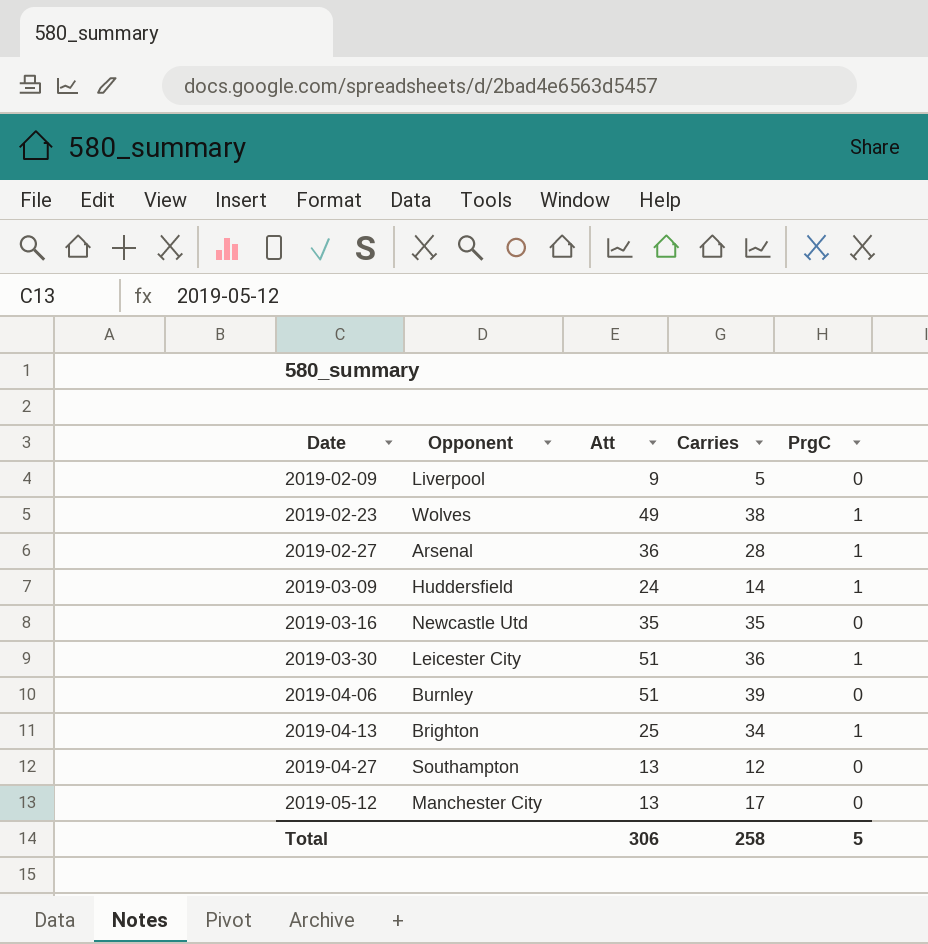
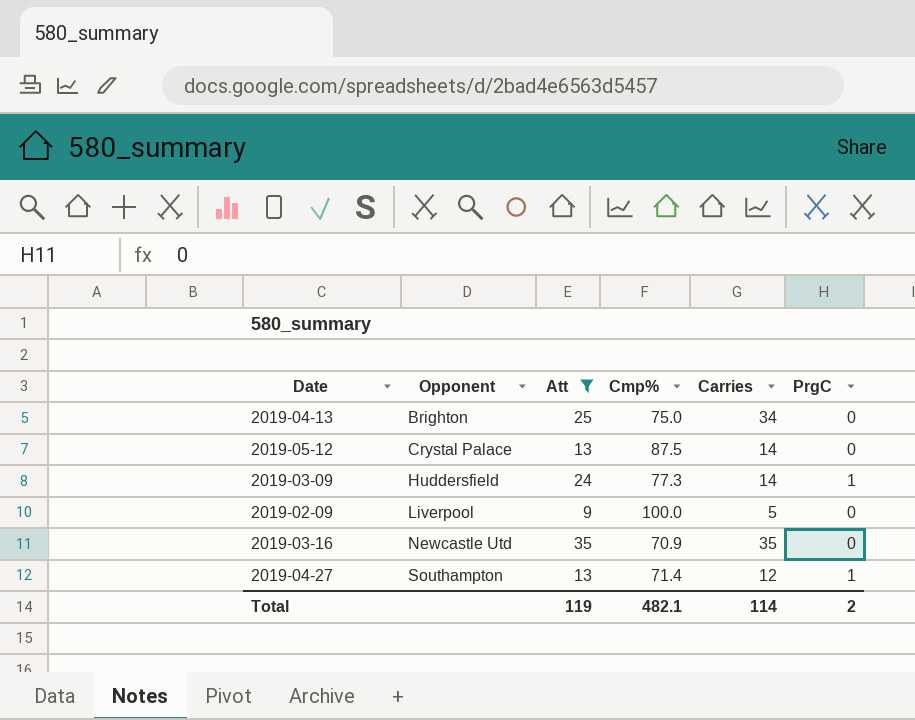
filter: none -> Att <= 35
row order: Date ascending -> Opponent ascending
column Cmp% | position: none -> 4
2019-04-13 | PrgC: 1 -> 0
2019-05-12 | Opponent: Manchester City -> Crystal Palace
2019-05-12 | Carries: 17 -> 14
2019-04-27 | PrgC: 0 -> 1
Total | Att: 306 -> 119
Total | Carries: 258 -> 114
Total | PrgC: 5 -> 2

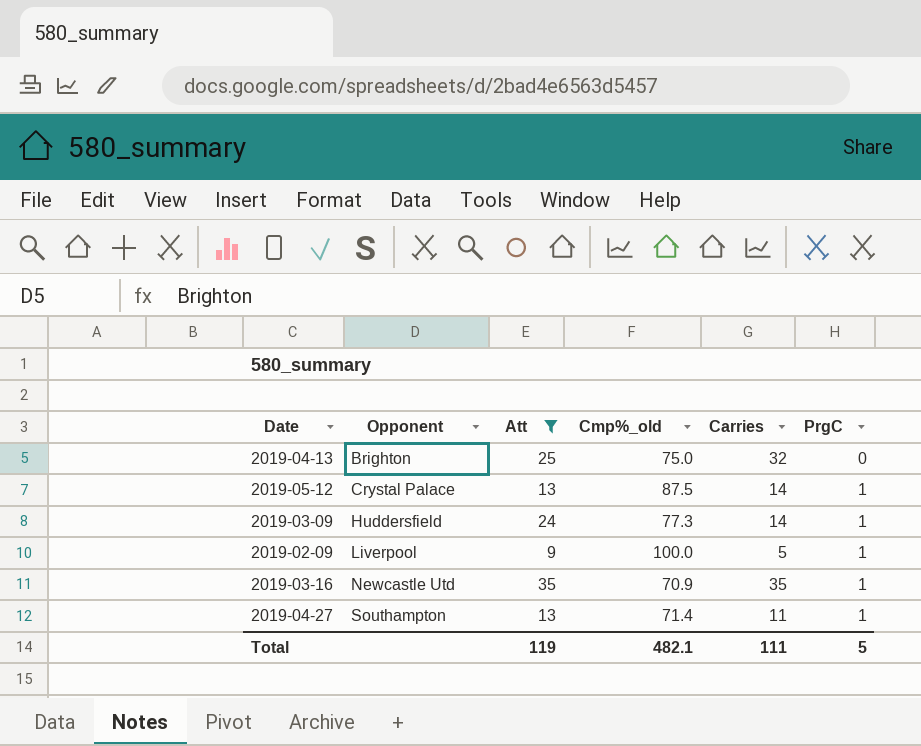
column name: Cmp% -> Cmp%_old
2019-04-13 | Carries: 34 -> 32
2019-05-12 | PrgC: 0 -> 1
2019-02-09 | PrgC: 0 -> 1
2019-03-16 | PrgC: 0 -> 1
2019-04-27 | Carries: 12 -> 11
Total | Carries: 114 -> 111
Total | PrgC: 2 -> 5

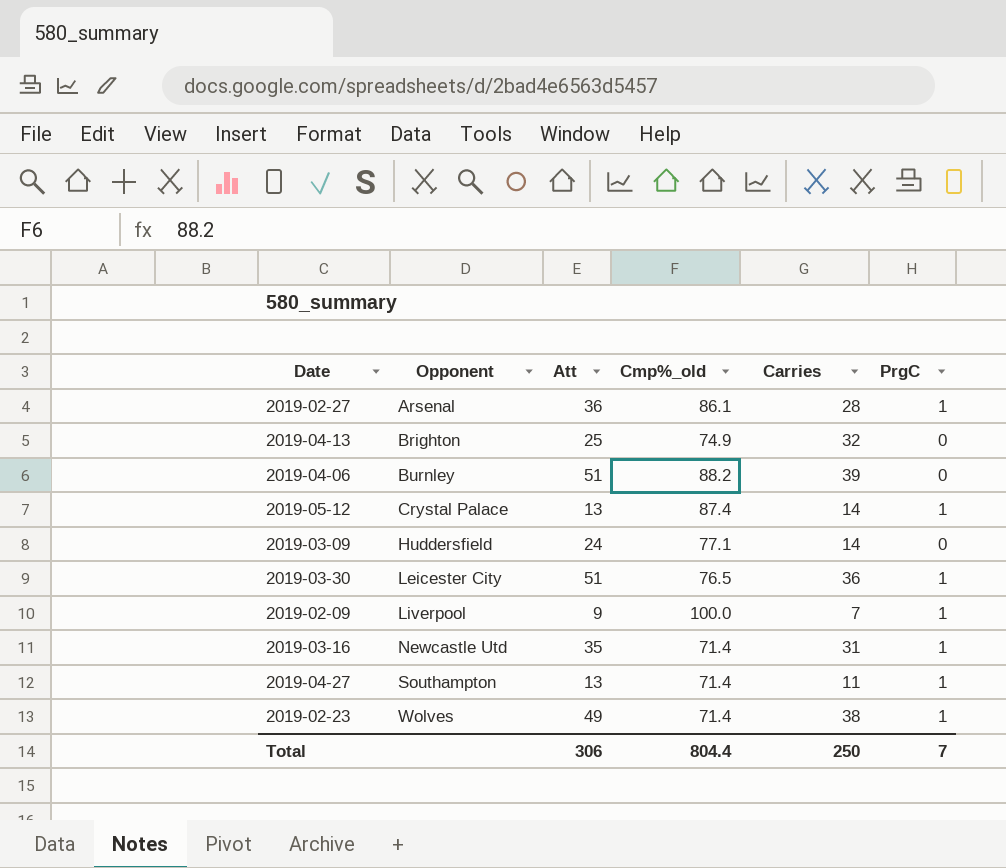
filter: Att <= 35 -> none
2019-04-13 | Cmp%_old: 75.0 -> 74.9
2019-05-12 | Cmp%_old: 87.5 -> 87.4
2019-03-09 | Cmp%_old: 77.3 -> 77.1
2019-03-09 | PrgC: 1 -> 0
2019-02-09 | Carries: 5 -> 7
2019-03-16 | Cmp%_old: 70.9 -> 71.4
2019-03-16 | Carries: 35 -> 31
Total | Att: 119 -> 306
Total | Cmp%_old: 482.1 -> 804.4
Total | Carries: 111 -> 250
Total | PrgC: 5 -> 7

